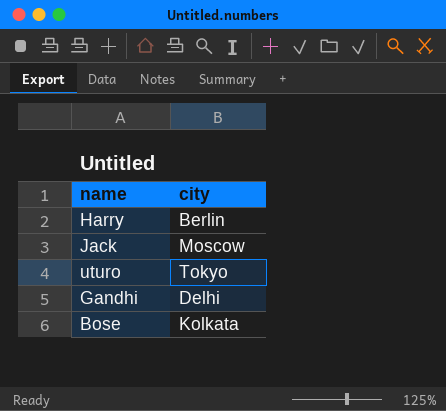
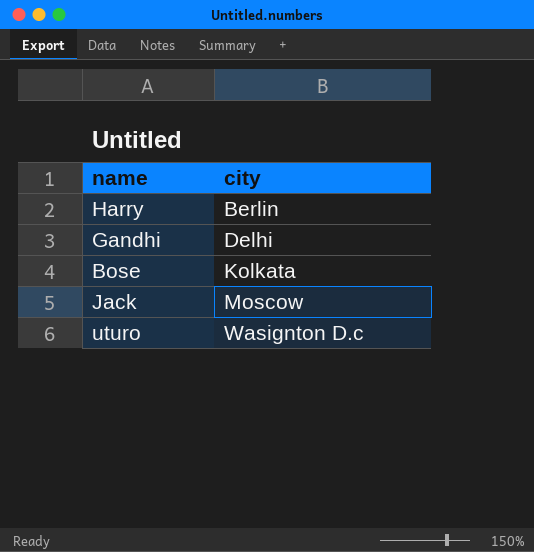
row order: none -> city ascending
uturo | city: Tokyo -> Wasignton D.c

